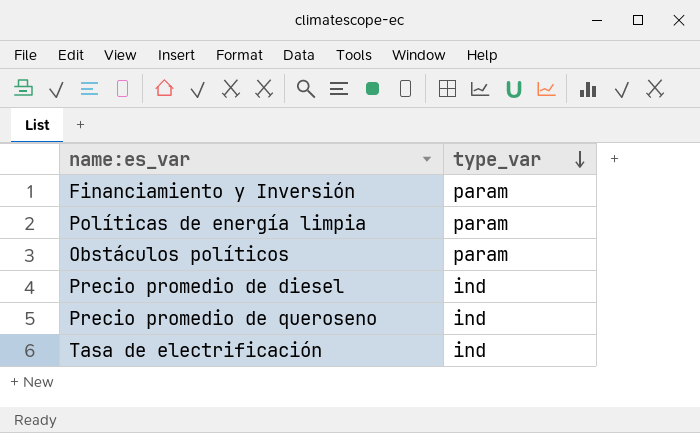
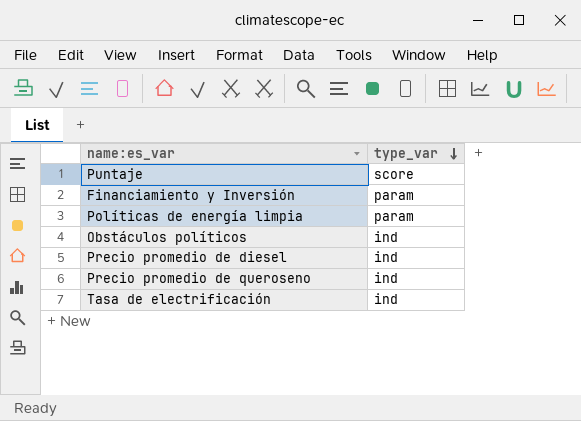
row Puntaje: none -> score
Obstáculos políticos | type_var: param -> ind

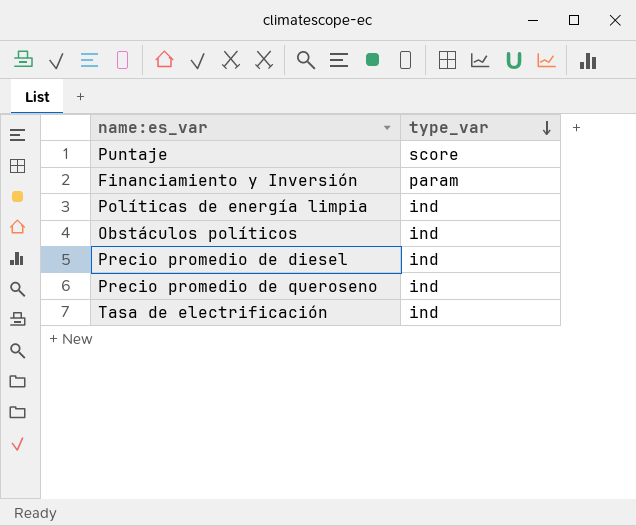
Políticas de energía limpia | type_var: param -> ind

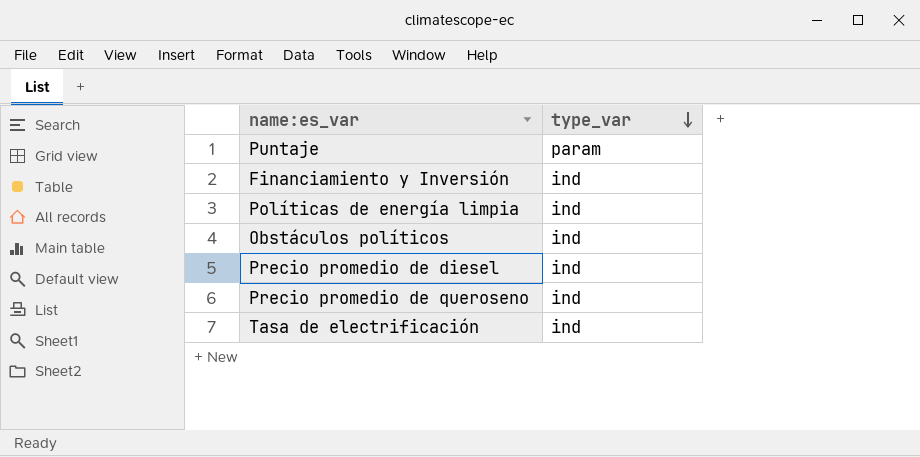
Puntaje | type_var: score -> param
Financiamiento y Inversión | type_var: param -> ind

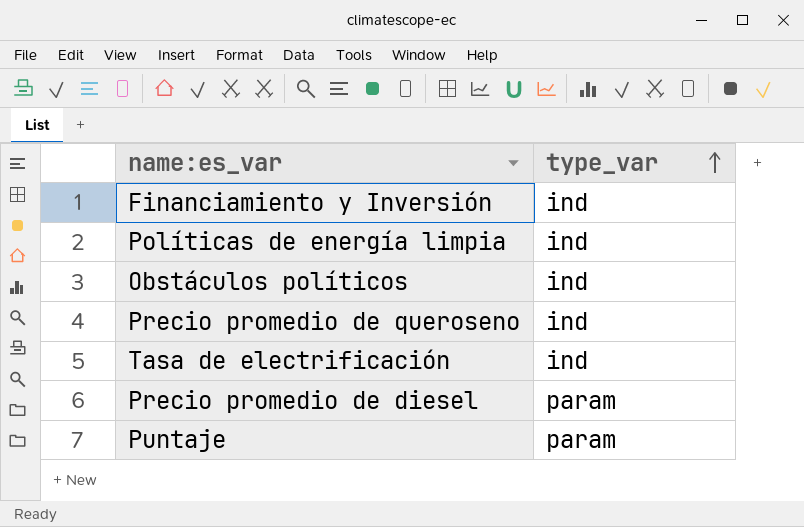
row order: type_var descending -> type_var ascending
Precio promedio de diesel | type_var: ind -> param

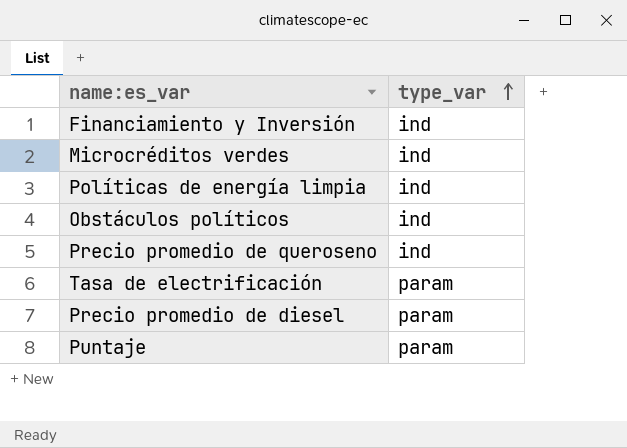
row Microcréditos verdes: none -> ind
Tasa de electrificación | type_var: ind -> param

